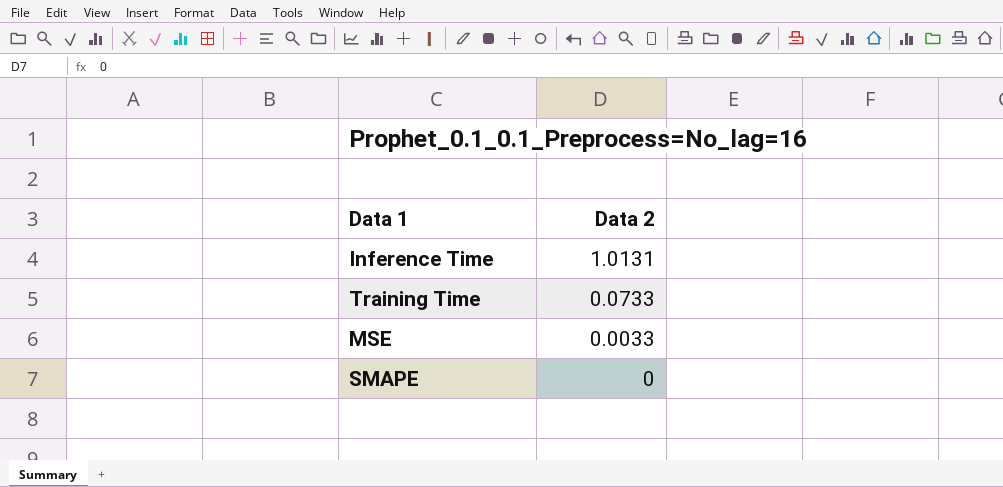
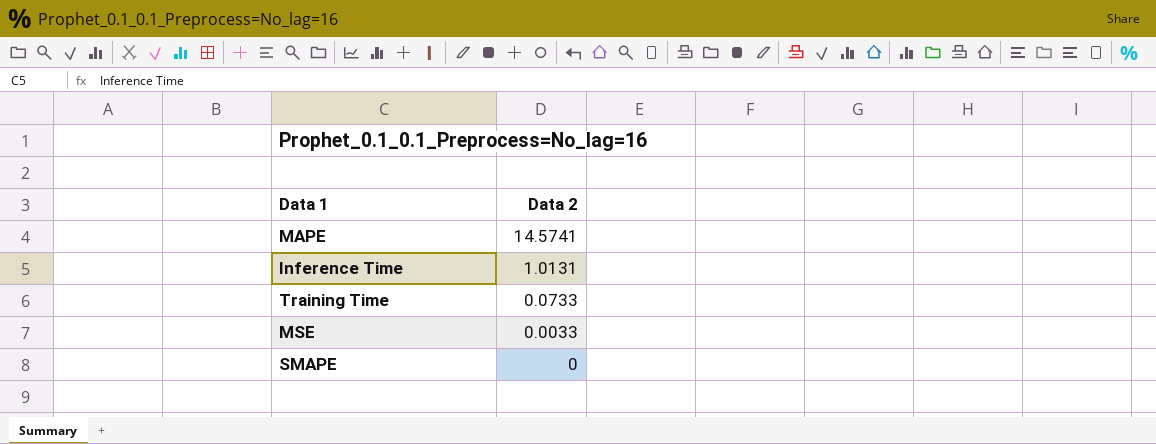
row MAPE: none -> 14.5741

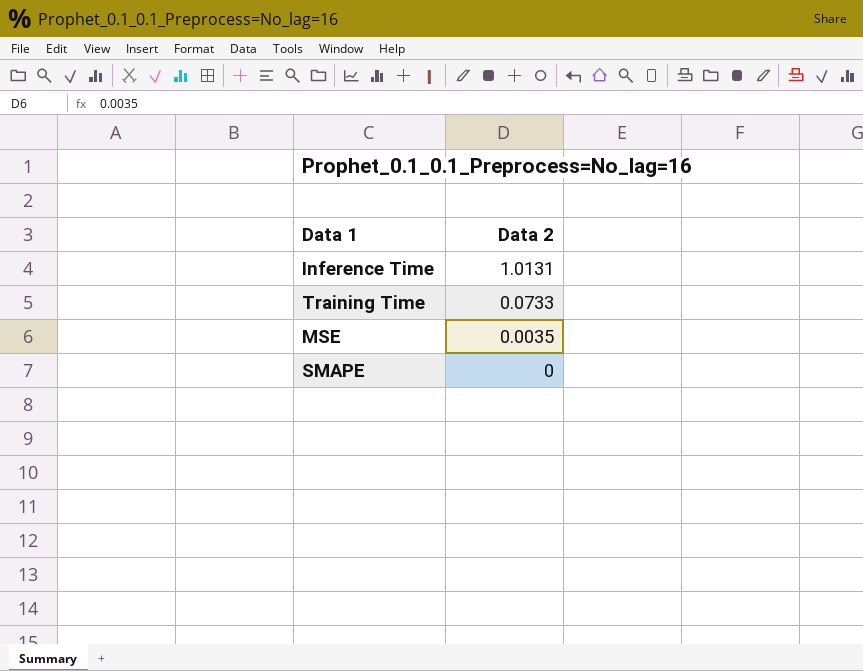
row MAPE: 14.5741 -> none
MSE | Data 2: 0.0033 -> 0.0035

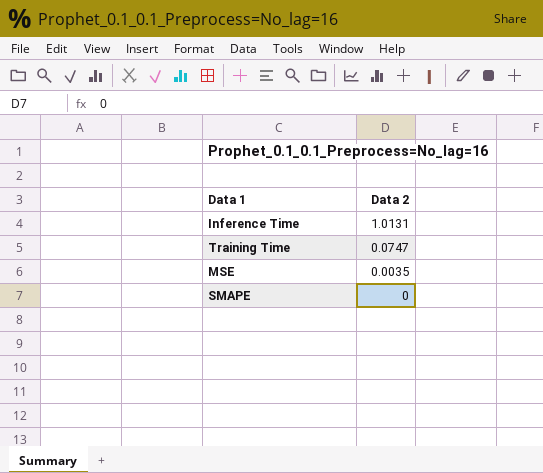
Training Time | Data 2: 0.0733 -> 0.0747

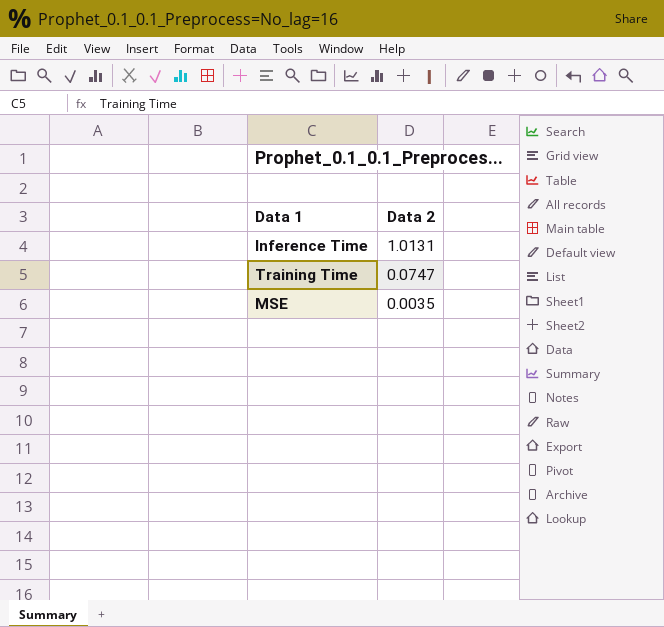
row SMAPE: 0 -> none

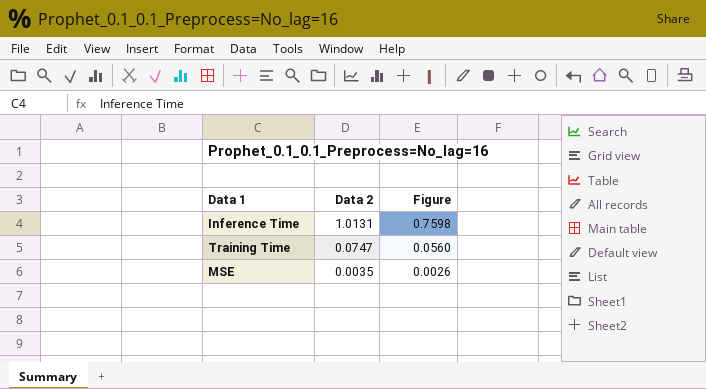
column Figure | formula: none -> [Data 2] * 0.75

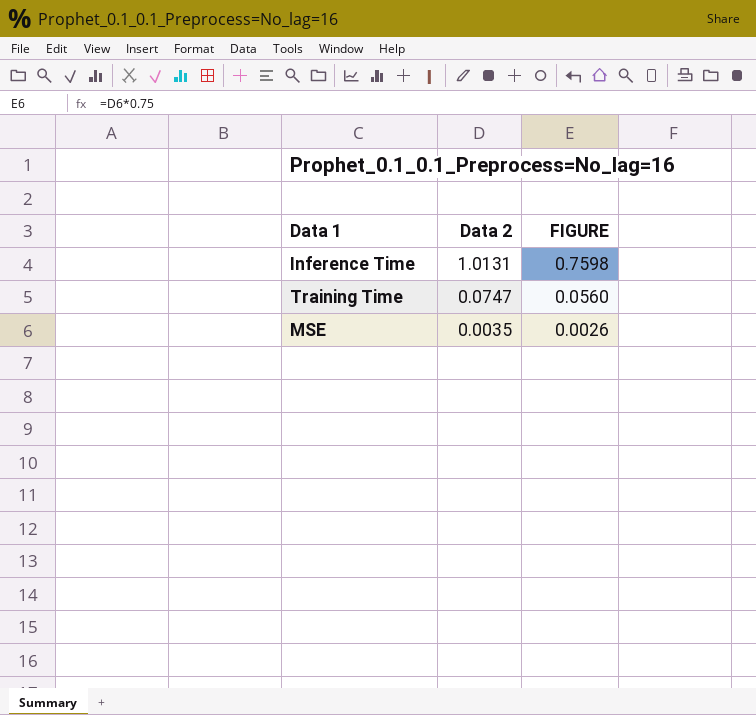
column name: Figure -> FIGURE

